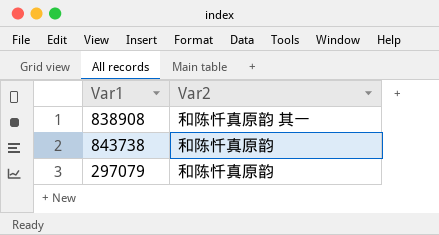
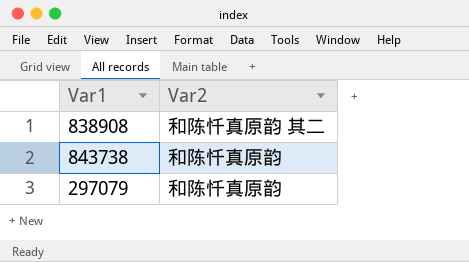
838908 | Var2: 和陈忏真原韵 其一 -> 和陈忏真原韵 其二

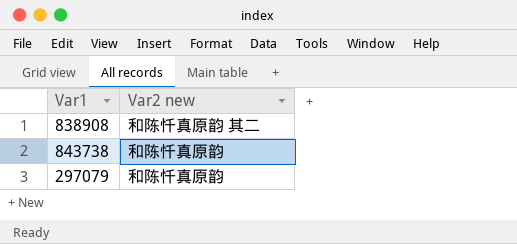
column name: Var2 -> Var2 new

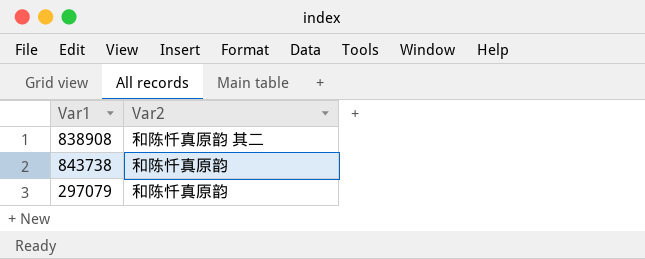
column name: Var2 new -> Var2

